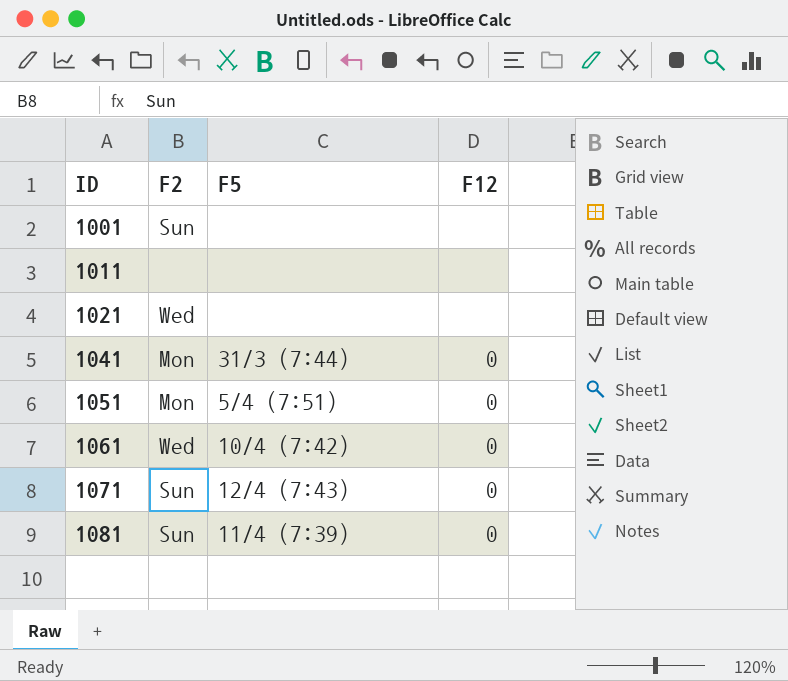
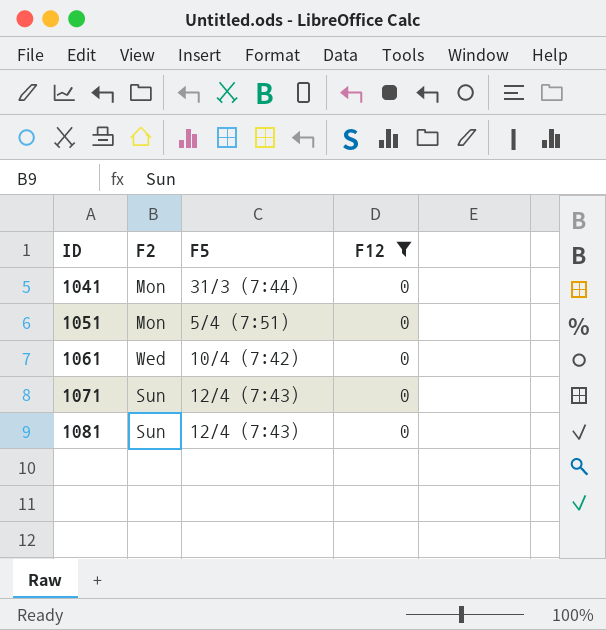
filter: none -> F12 = 0
1081 | F5: 11/4 (7:39) -> 12/4 (7:43)

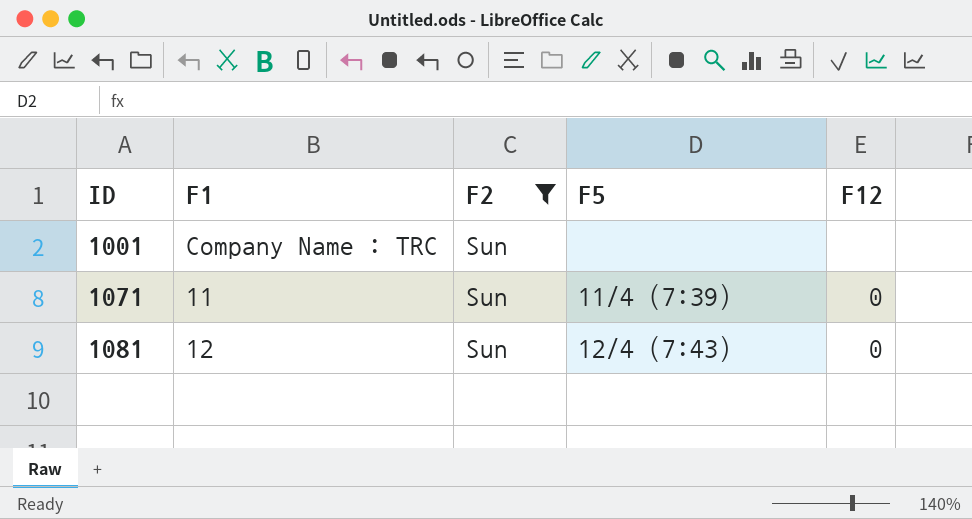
filter: F12 = 0 -> F2 = Sun
column F1 | position: none -> 2
1071 | F5: 12/4 (7:43) -> 11/4 (7:39)

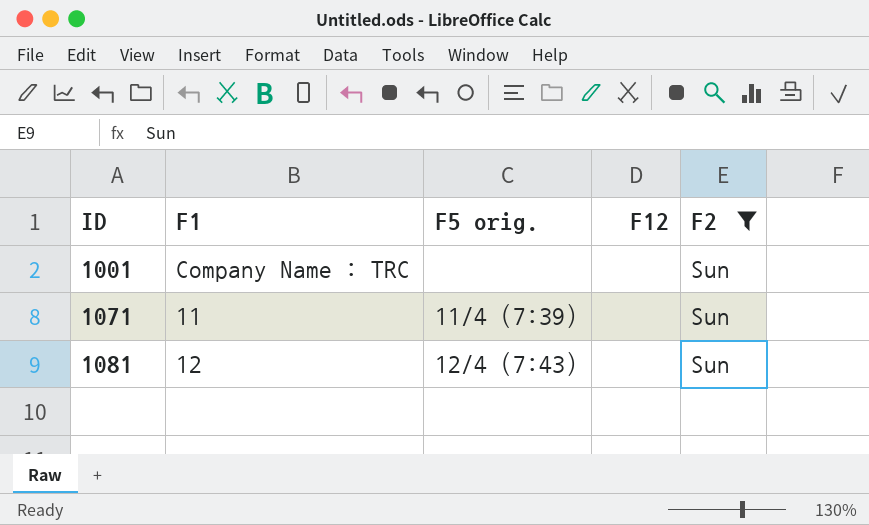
column name: F5 -> F5 orig.
column F2 | position: 3 -> 5
1071 | F12: 0 -> none
1081 | F12: 0 -> none

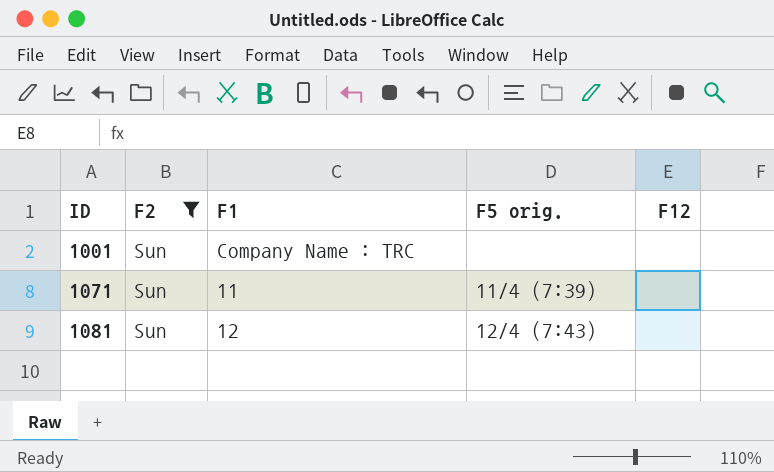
column F2 | position: 5 -> 2

